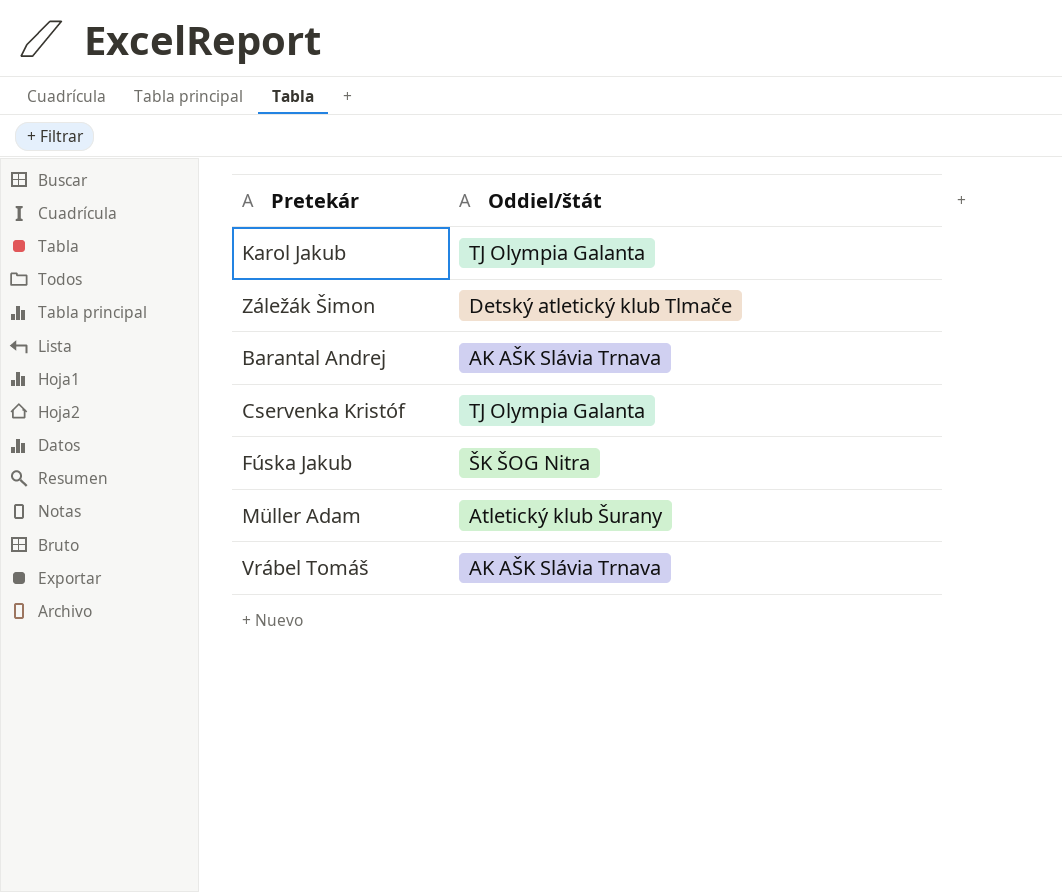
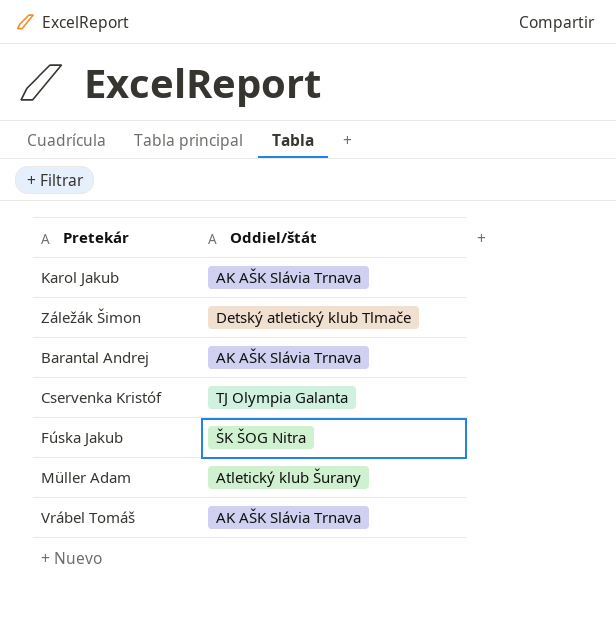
Karol Jakub | Oddiel/štát: TJ Olympia Galanta -> AK AŠK Slávia Trnava

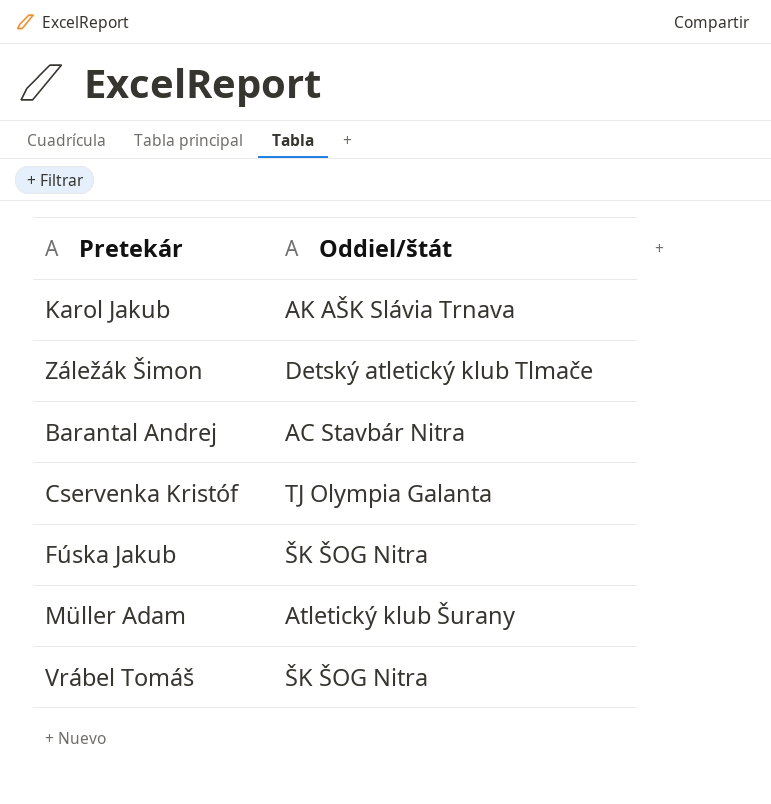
Barantal Andrej | Oddiel/štát: AK AŠK Slávia Trnava -> AC Stavbár Nitra
Vrábel Tomáš | Oddiel/štát: AK AŠK Slávia Trnava -> ŠK ŠOG Nitra

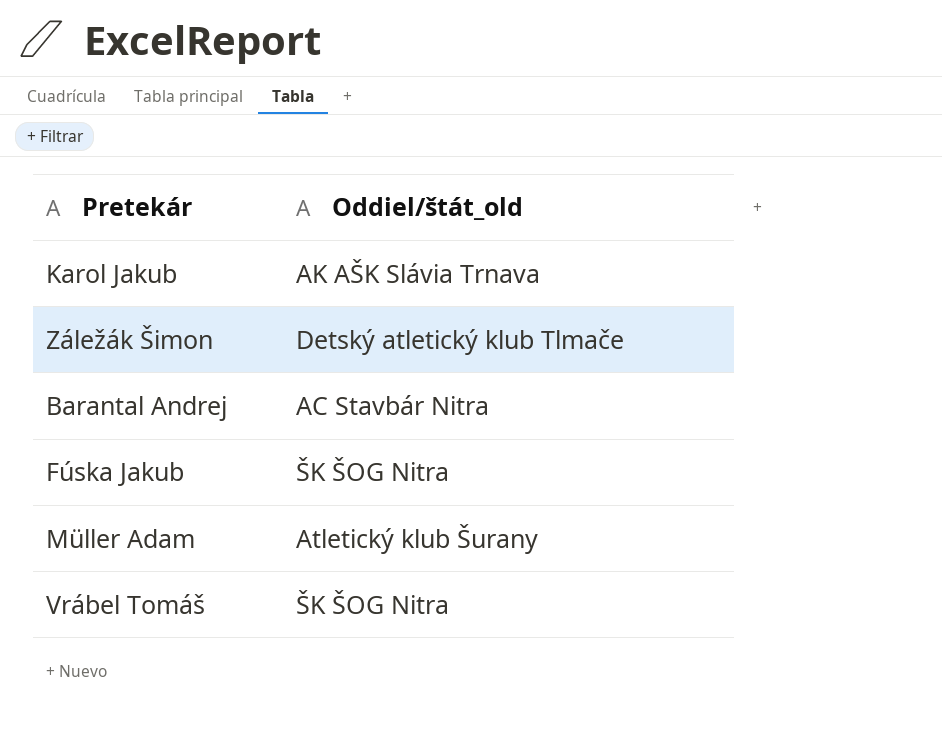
column name: Oddiel/štát -> Oddiel/štát_old
row Cservenka Kristóf: TJ Olympia Galanta -> none

